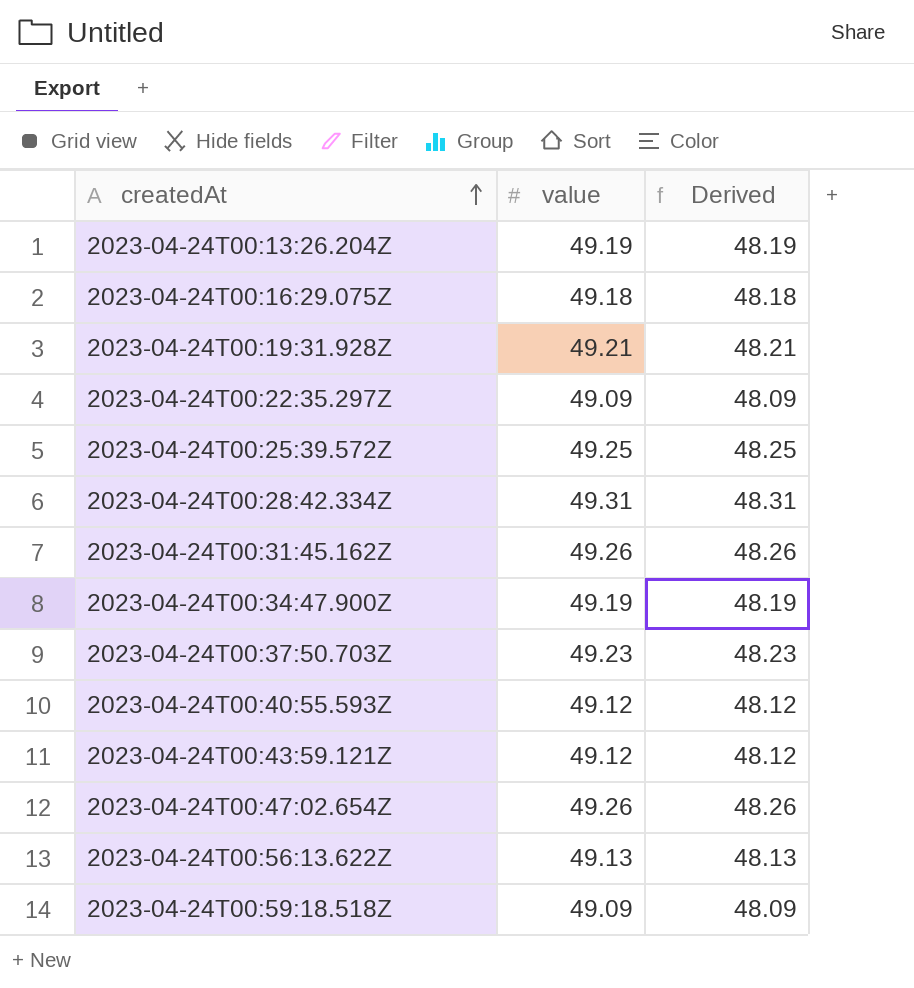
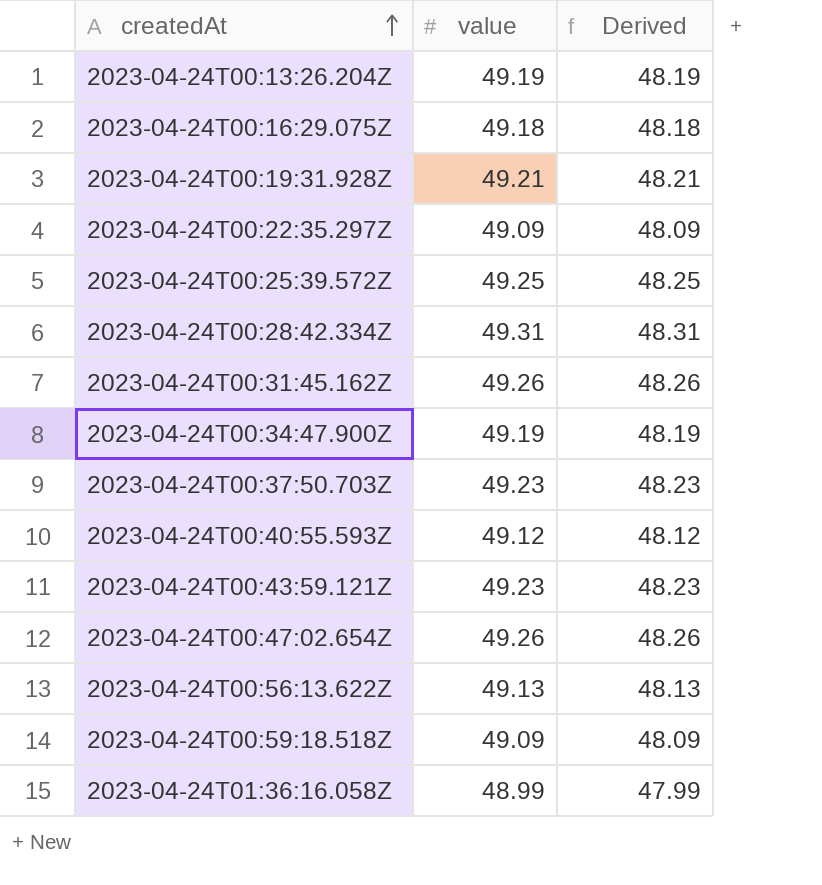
2023-04-24T00:43:59.121Z | value: 49.12 -> 49.23
2023-04-24T00:43:59.121Z | Derived: 48.12 -> 48.23
row 2023-04-24T01:36:16.058Z: none -> 48.99 | 47.99

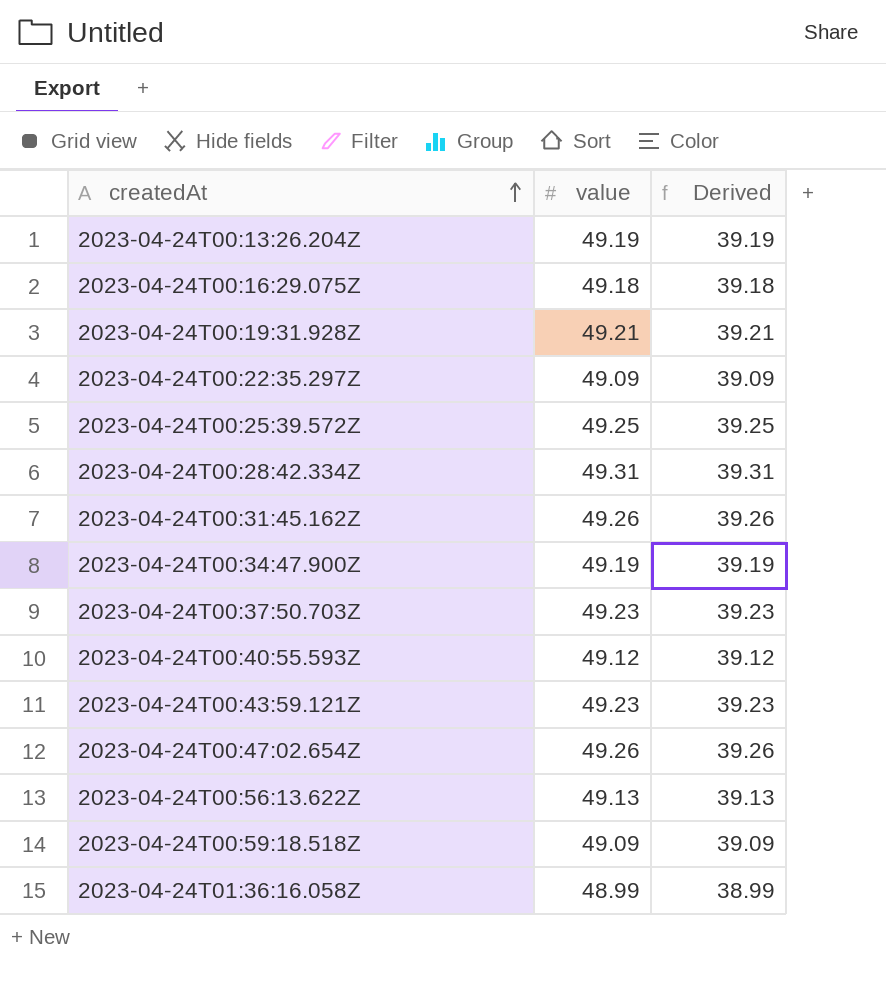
column Derived | formula: [value] - 1 -> [value] - 10

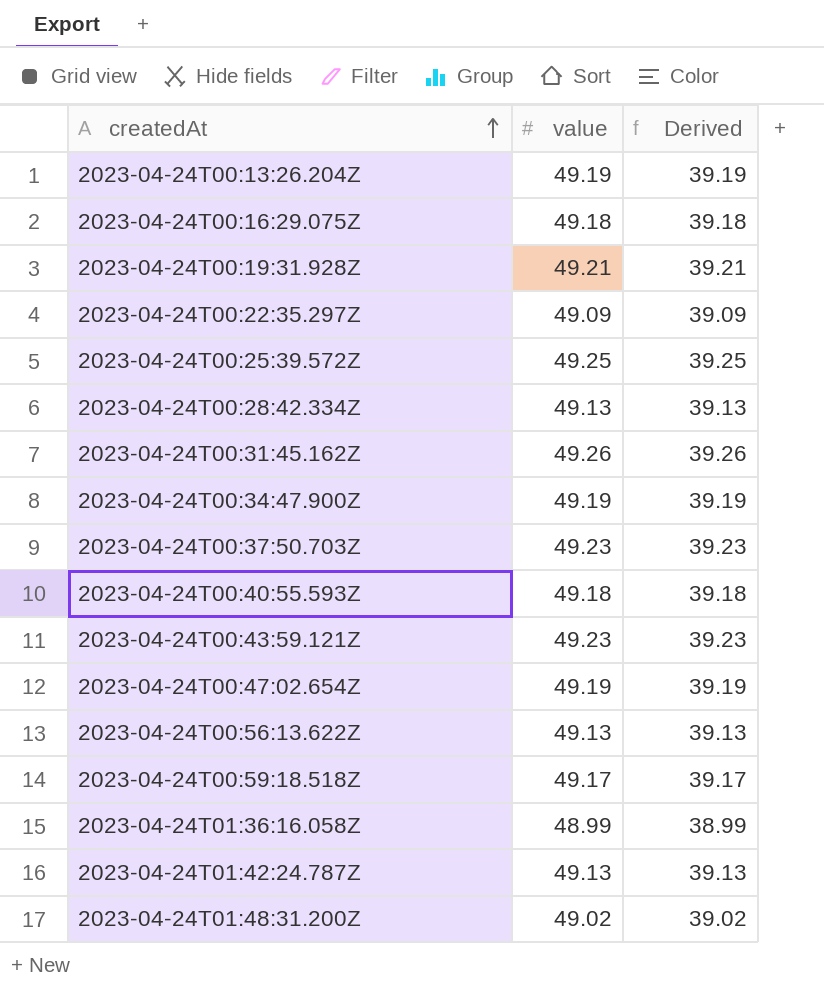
2023-04-24T00:28:42.334Z | value: 49.31 -> 49.13
2023-04-24T00:28:42.334Z | Derived: 39.31 -> 39.13
2023-04-24T00:40:55.593Z | value: 49.12 -> 49.18
2023-04-24T00:40:55.593Z | Derived: 39.12 -> 39.18
2023-04-24T00:47:02.654Z | value: 49.26 -> 49.19
2023-04-24T00:47:02.654Z | Derived: 39.26 -> 39.19
2023-04-24T00:59:18.518Z | value: 49.09 -> 49.17
2023-04-24T00:59:18.518Z | Derived: 39.09 -> 39.17
row 2023-04-24T01:42:24.787Z: none -> 49.13 | 39.13
row 2023-04-24T01:48:31.200Z: none -> 49.02 | 39.02

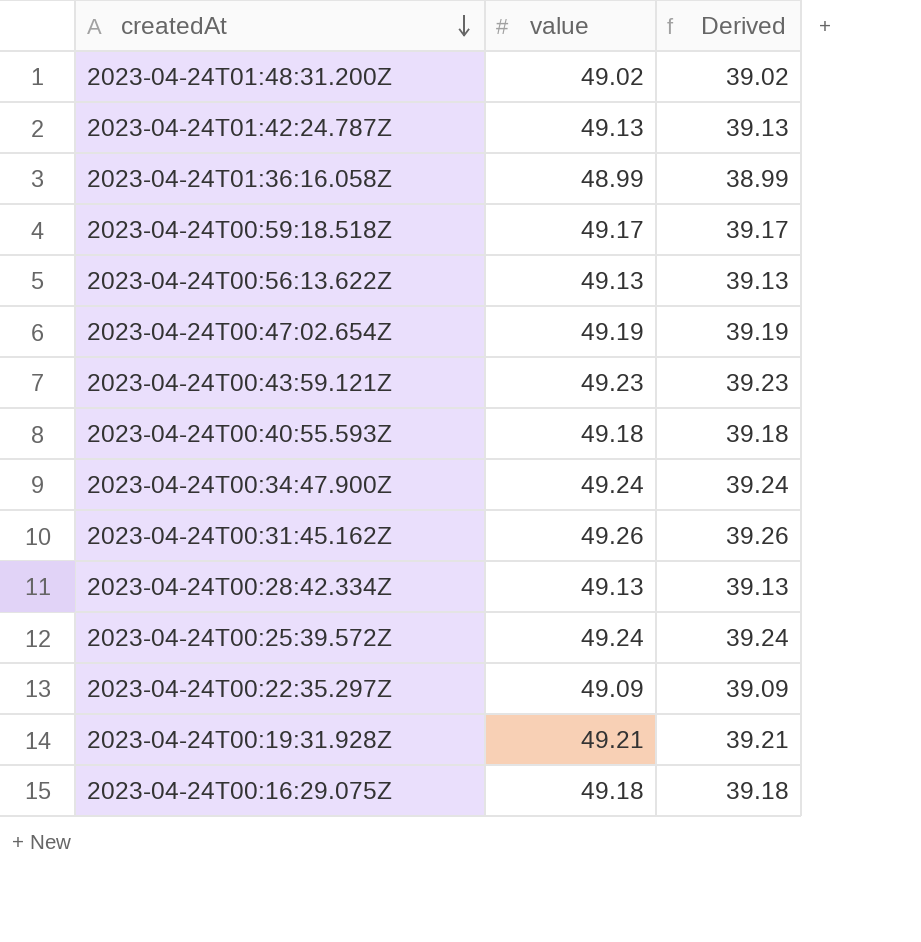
row order: createdAt ascending -> createdAt descending
row 2023-04-24T00:13:26.204Z: 49.19 | 39.19 -> none
row 2023-04-24T00:37:50.703Z: 49.23 | 39.23 -> none
2023-04-24T00:34:47.900Z | value: 49.19 -> 49.24
2023-04-24T00:34:47.900Z | Derived: 39.19 -> 39.24
2023-04-24T00:25:39.572Z | value: 49.25 -> 49.24
2023-04-24T00:25:39.572Z | Derived: 39.25 -> 39.24

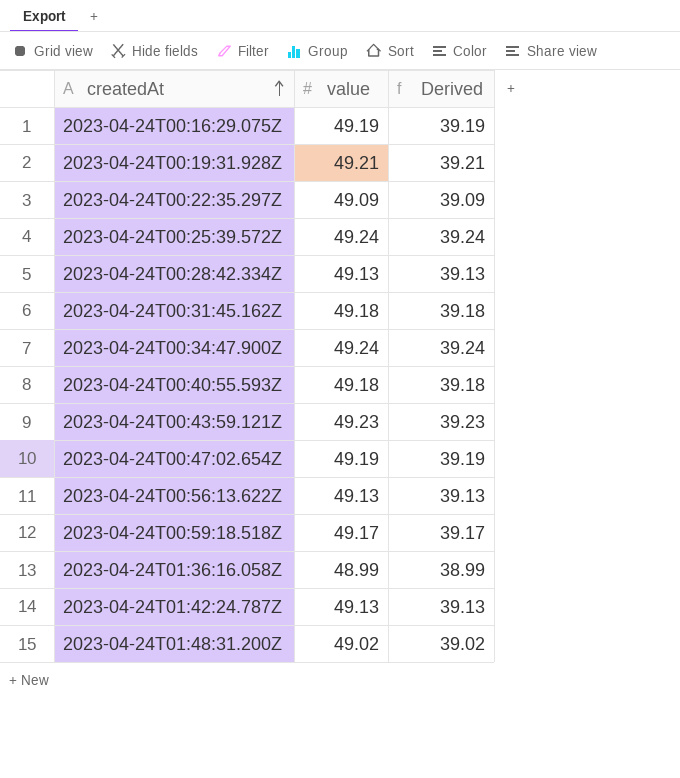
row order: createdAt descending -> createdAt ascending
2023-04-24T00:16:29.075Z | value: 49.18 -> 49.19
2023-04-24T00:16:29.075Z | Derived: 39.18 -> 39.19
2023-04-24T00:31:45.162Z | value: 49.26 -> 49.18
2023-04-24T00:31:45.162Z | Derived: 39.26 -> 39.18

